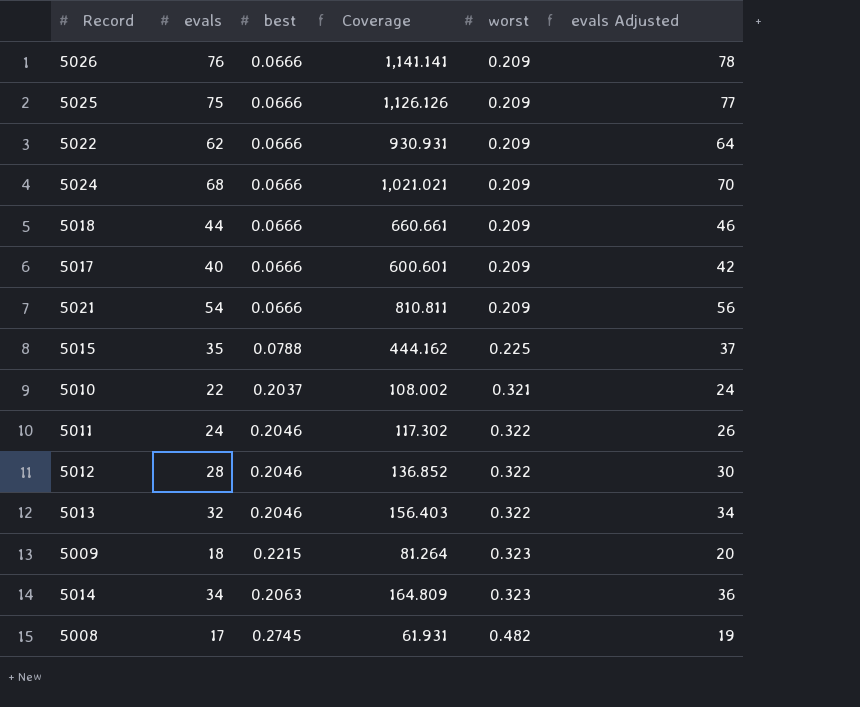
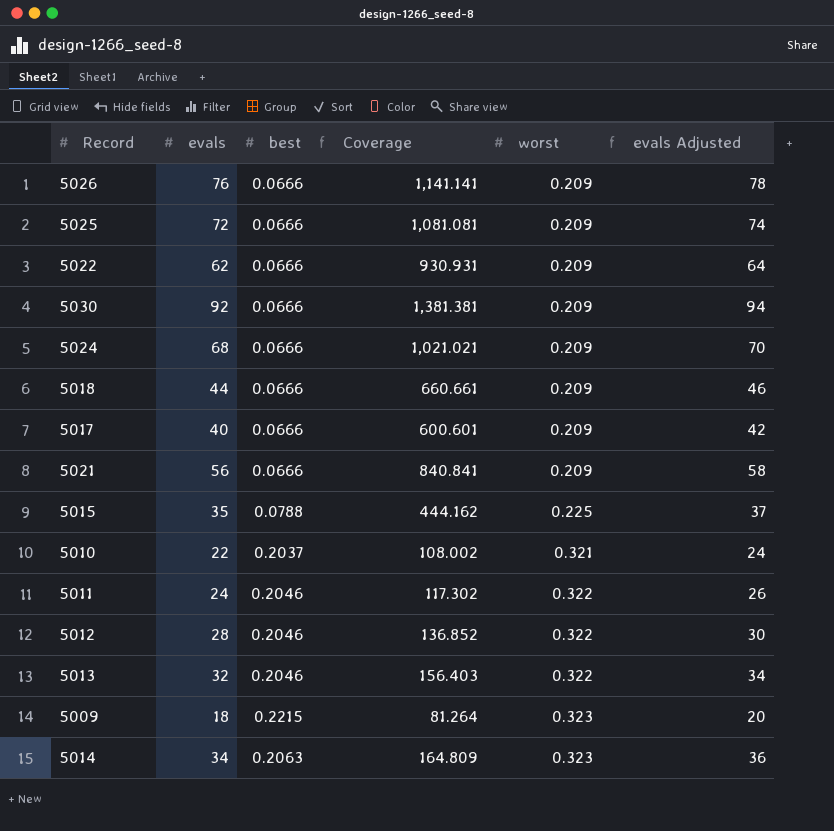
row 5008: 17 | 0.2745 | 61.931 | 0.482 | 19 -> none
5025 | evals: 75 -> 72
5025 | Coverage: 1,126.126 -> 1,081.081
5025 | evals Adjusted: 77 -> 74
row 5030: none -> 92 | 0.0666 | 1,381.381 | 0.209 | 94
5021 | evals: 54 -> 56
5021 | Coverage: 810.811 -> 840.841
5021 | evals Adjusted: 56 -> 58

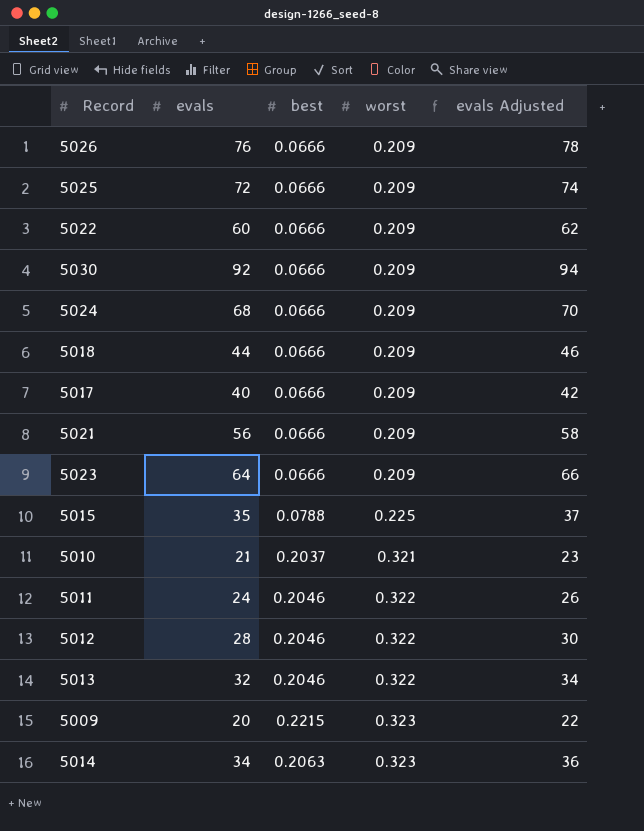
column Coverage | formula: [evals] / [best] -> none
5022 | evals: 62 -> 60
5022 | evals Adjusted: 64 -> 62
row 5023: none -> 64 | 0.0666 | 0.209 | 66
5010 | evals: 22 -> 21
5010 | evals Adjusted: 24 -> 23
5009 | evals: 18 -> 20
5009 | evals Adjusted: 20 -> 22

